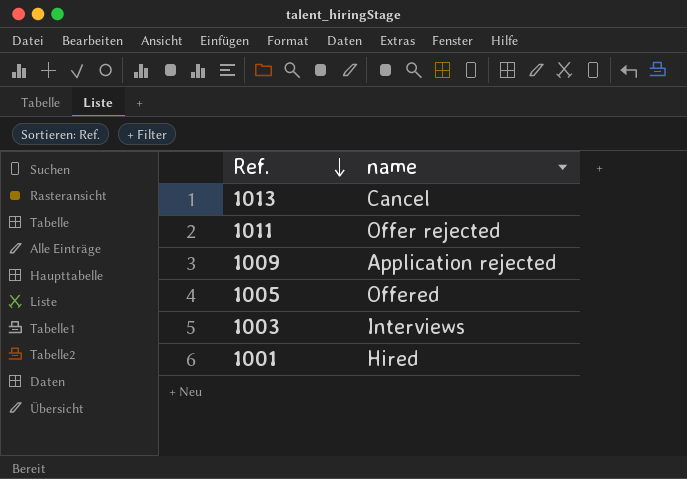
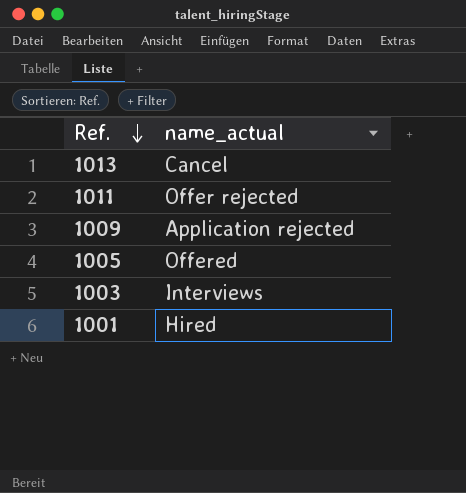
column name: name -> name_actual

